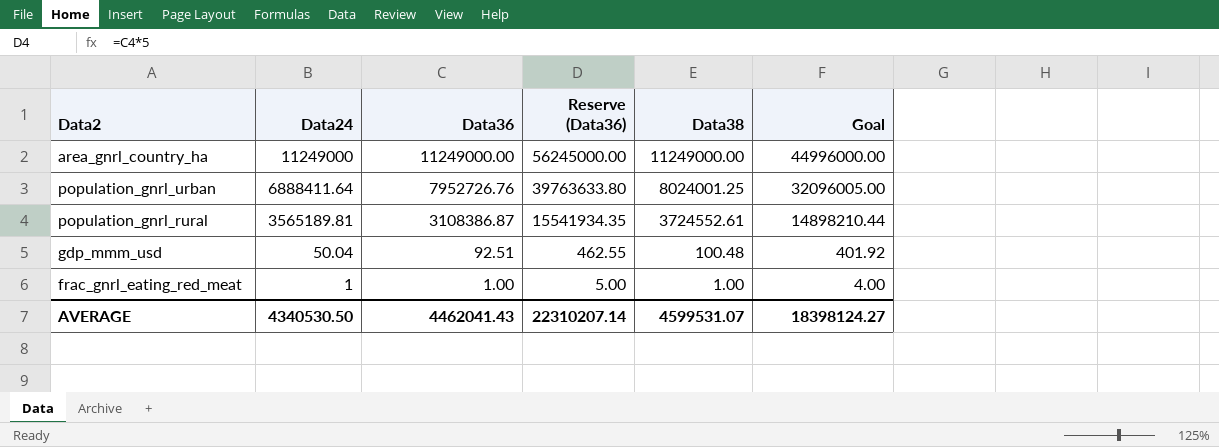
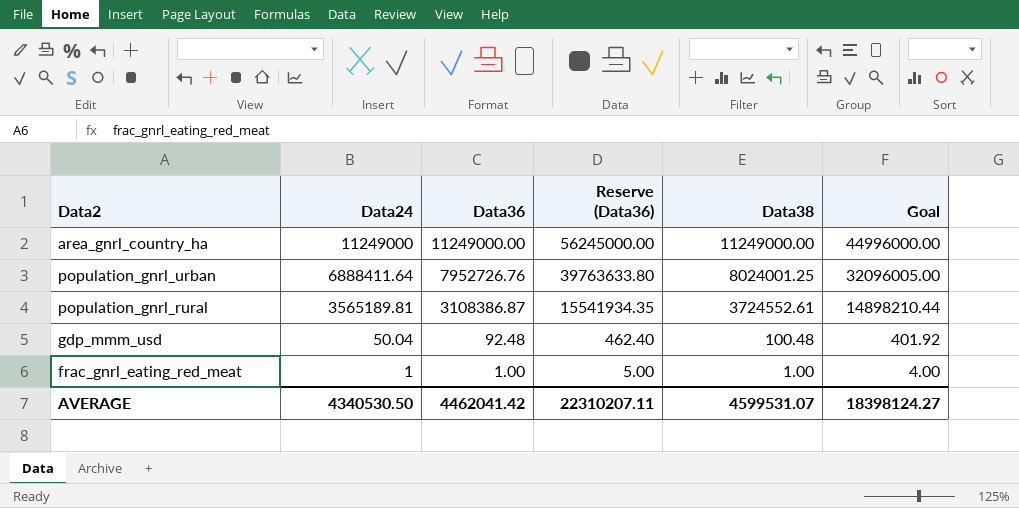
gdp_mmm_usd | Data36: 92.51 -> 92.48
gdp_mmm_usd | Reserve (Data36): 462.55 -> 462.40
AVERAGE | Data36: 4462041.43 -> 4462041.42
AVERAGE | Reserve (Data36): 22310207.14 -> 22310207.11

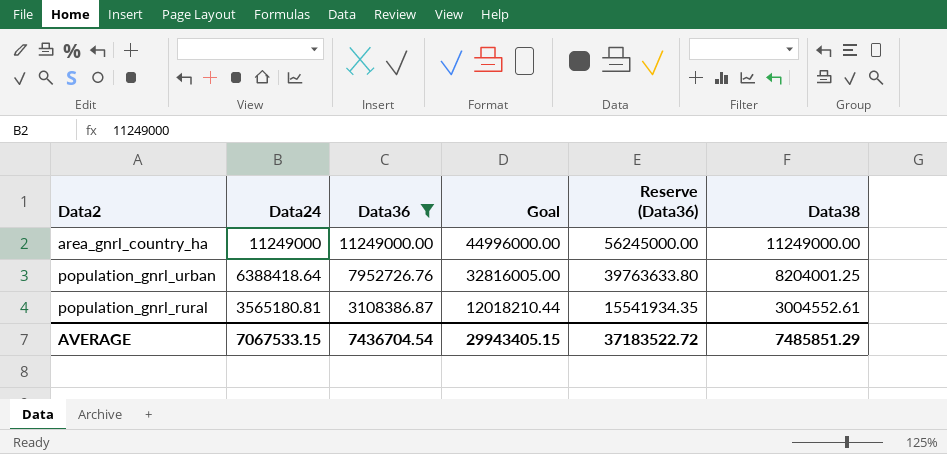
filter: none -> Data36 >= 3108386.87
column Goal | position: 6 -> 4
population_gnrl_urban | Data24: 6888411.64 -> 6388418.64
population_gnrl_urban | Goal: 32096005.00 -> 32816005.00
population_gnrl_urban | Data38: 8024001.25 -> 8204001.25
population_gnrl_rural | Data24: 3565189.81 -> 3565180.81
population_gnrl_rural | Goal: 14898210.44 -> 12018210.44
population_gnrl_rural | Data38: 3724552.61 -> 3004552.61
AVERAGE | Data24: 4340530.50 -> 7067533.15
AVERAGE | Data36: 4462041.42 -> 7436704.54
AVERAGE | Goal: 18398124.27 -> 29943405.15
AVERAGE | Reserve (Data36): 22310207.11 -> 37183522.72
AVERAGE | Data38: 4599531.07 -> 7485851.29

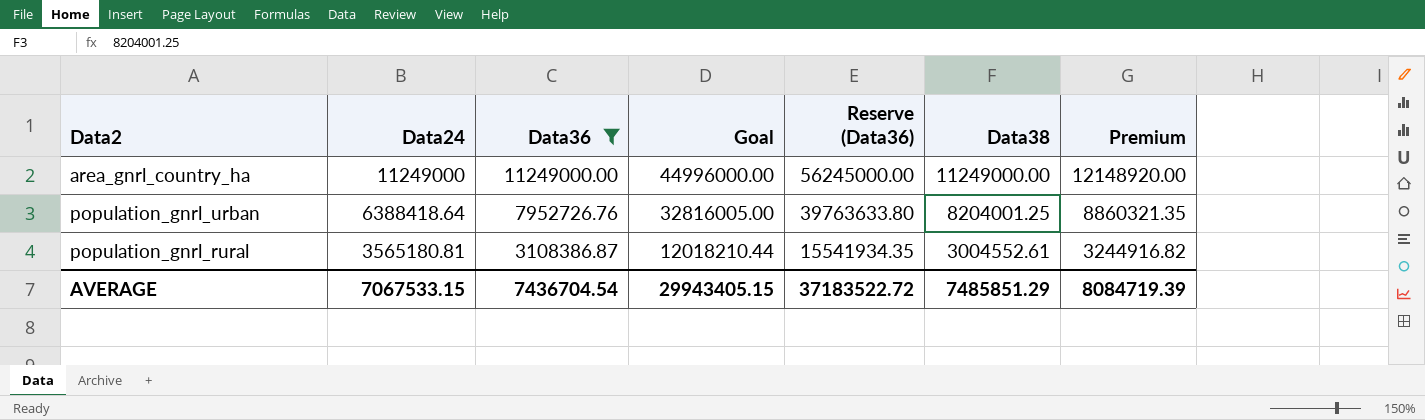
column Premium | formula: none -> [Data38] * 1.08

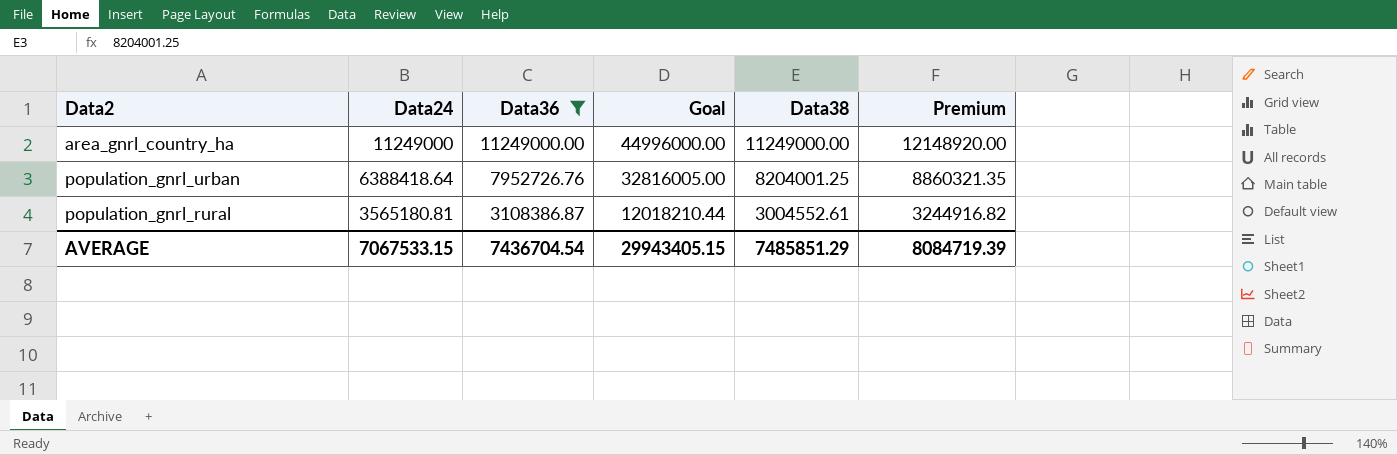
column Reserve (Data36) | formula: [Data36] * 5 -> none

